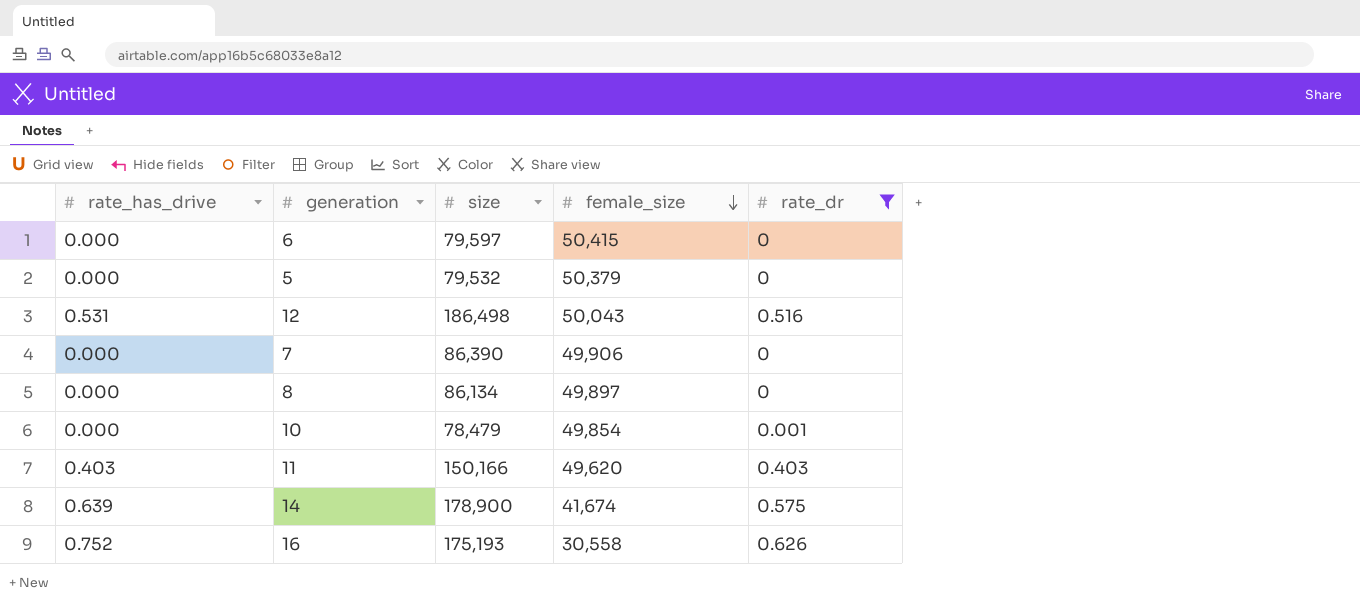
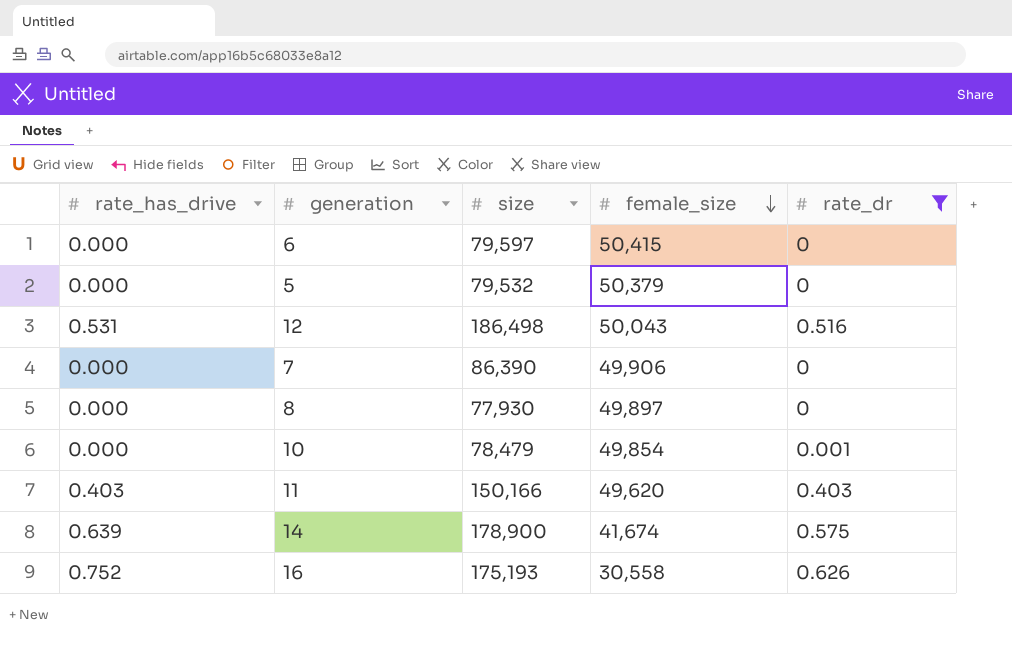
8 | size: 86,134 -> 77,930

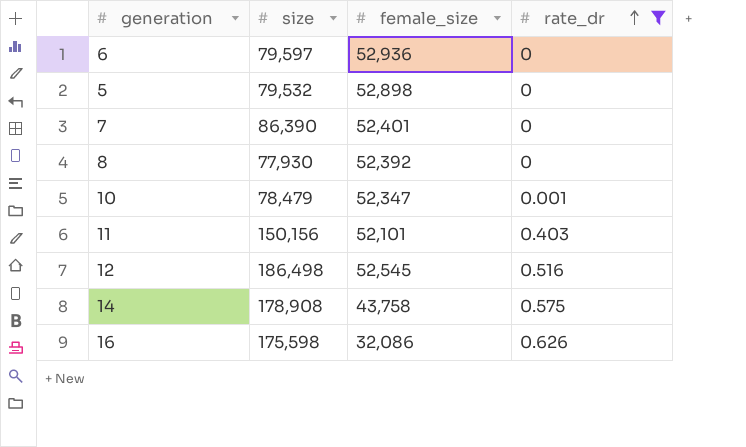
row order: female_size descending -> rate_dr ascending
column rate_has_drive | position: 1 -> none
6 | female_size: 50,415 -> 52,936
5 | female_size: 50,379 -> 52,898
7 | female_size: 49,906 -> 52,401
8 | female_size: 49,897 -> 52,392
10 | female_size: 49,854 -> 52,347
11 | size: 150,166 -> 150,156
11 | female_size: 49,620 -> 52,101
12 | female_size: 50,043 -> 52,545
14 | size: 178,900 -> 178,908
14 | female_size: 41,674 -> 43,758
16 | size: 175,193 -> 175,598
16 | female_size: 30,558 -> 32,086

